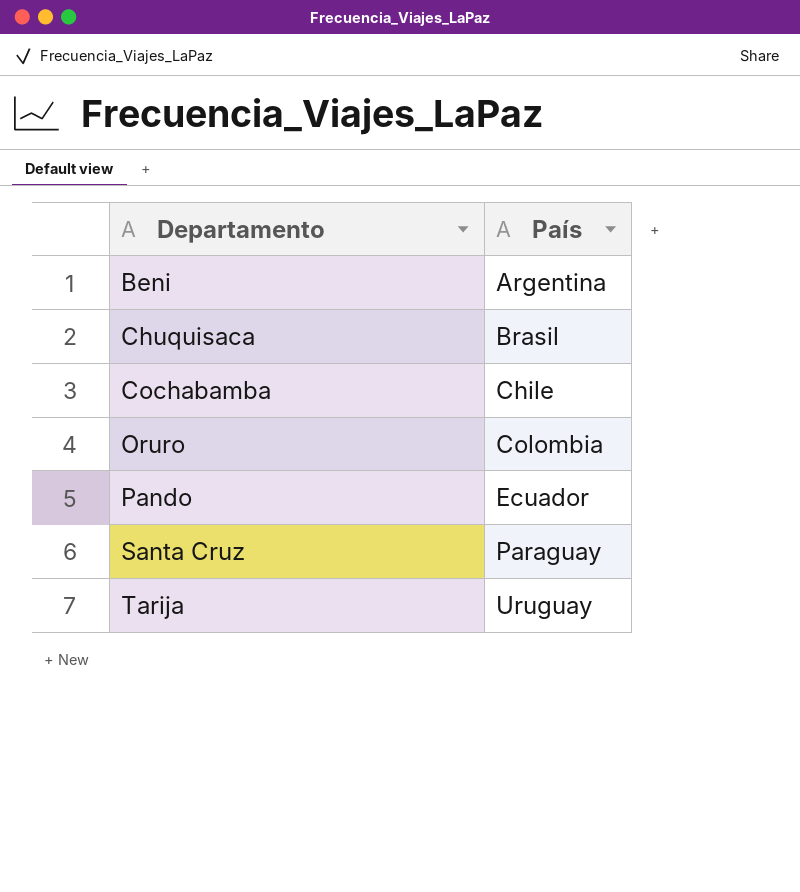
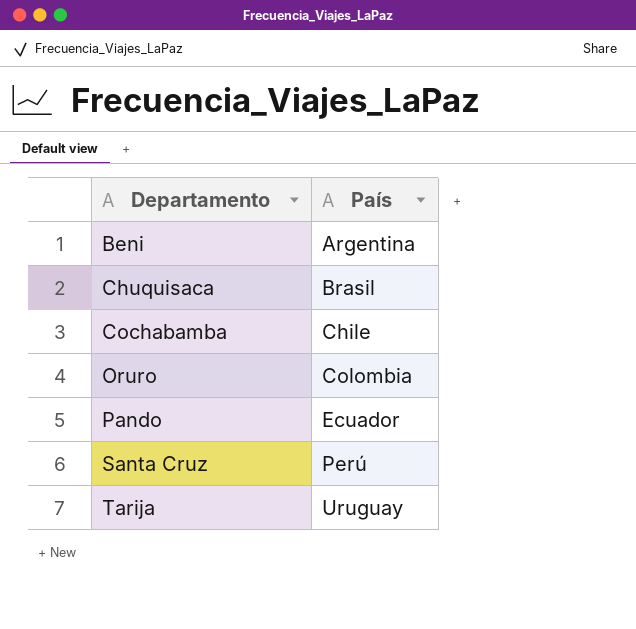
Santa Cruz | País: Paraguay -> Perú

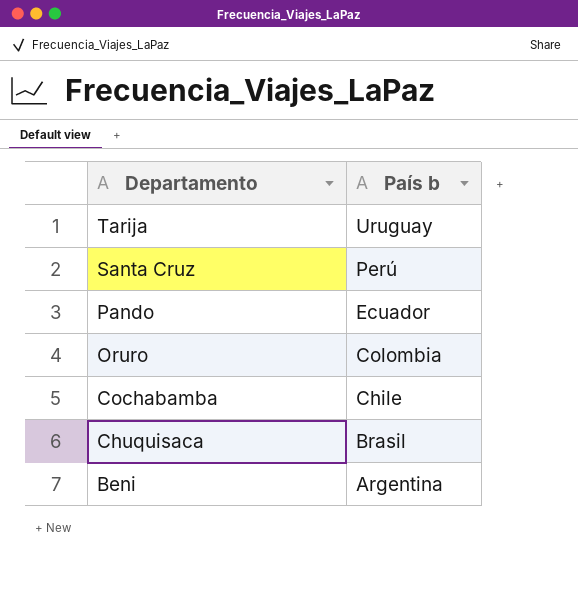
row order: Departamento ascending -> Departamento descending
column name: País -> País b

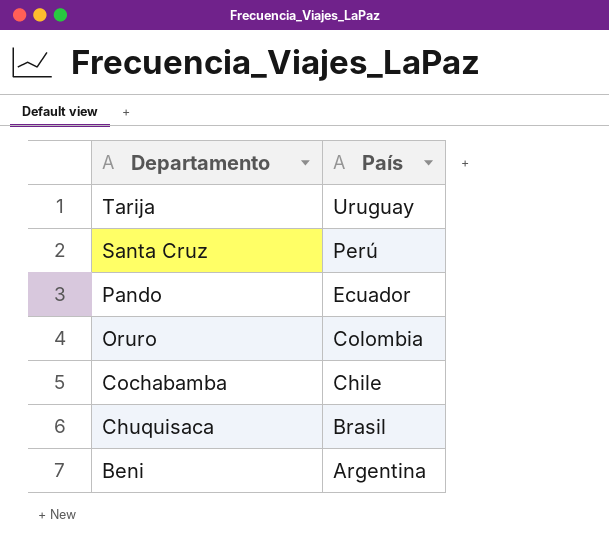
column name: País b -> País

